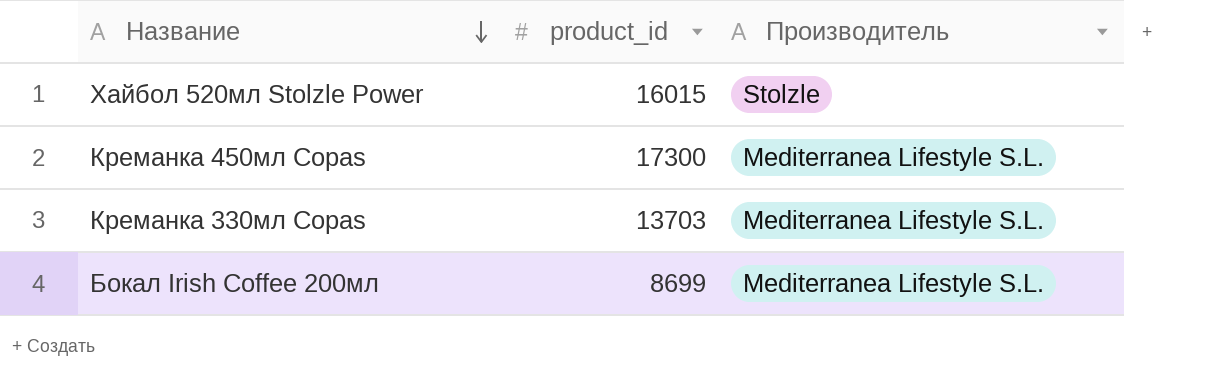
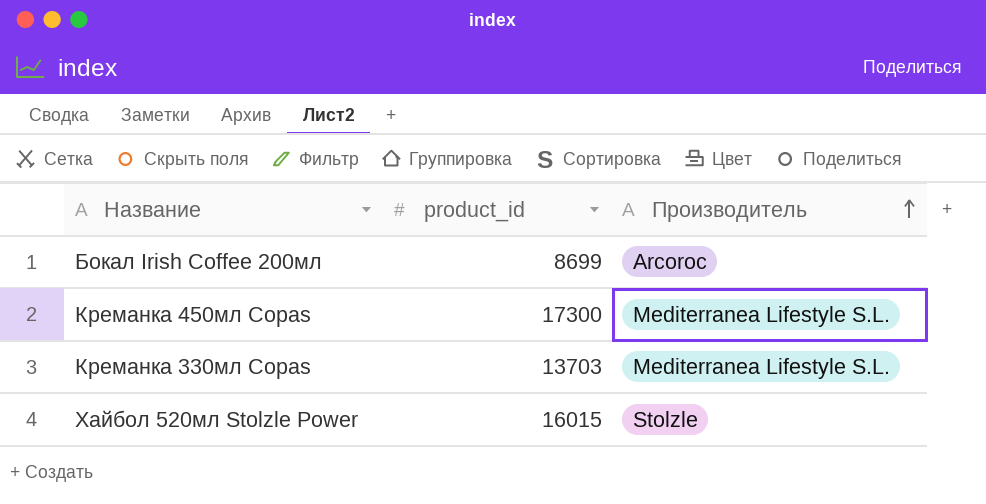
row order: Название descending -> Производитель ascending
Бокал Irish Coffee 200мл | Производитель: Mediterranea Lifestyle S.L. -> Arcoroc

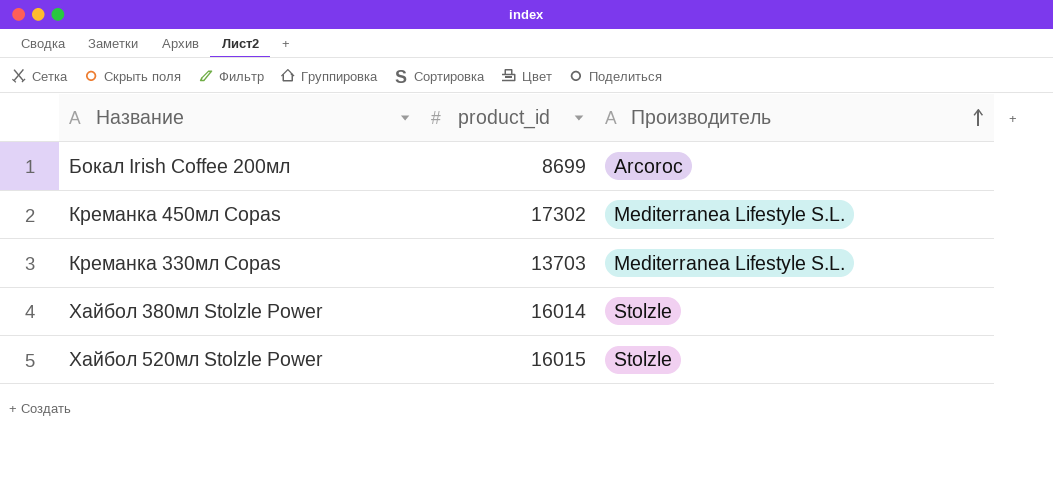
Креманка 450мл Copas | product_id: 17300 -> 17302
row Хайбол 380мл Stolzle Power: none -> 16014 | Stolzle

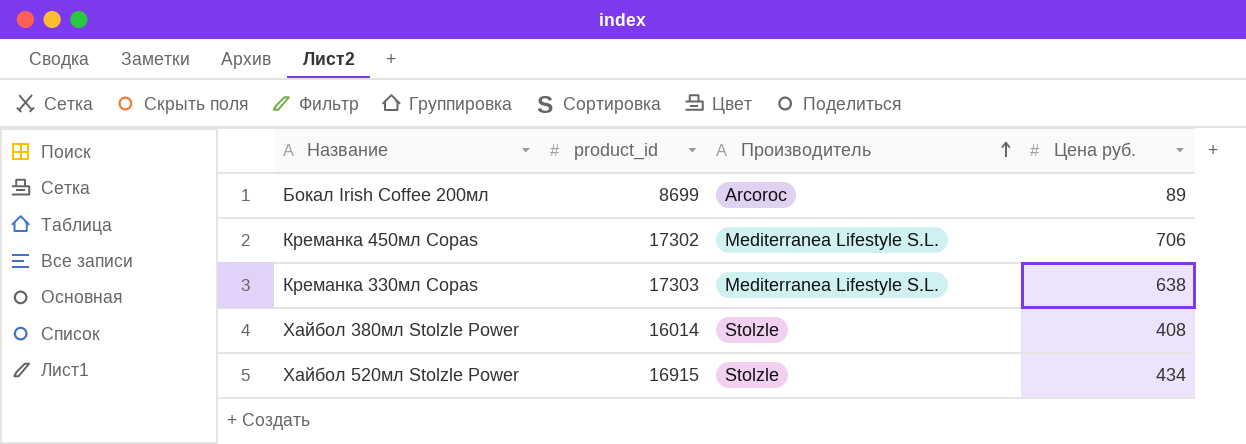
column Цена руб. | position: none -> 4
Креманка 330мл Copas | product_id: 13703 -> 17303
Хайбол 520мл Stolzle Power | product_id: 16015 -> 16915

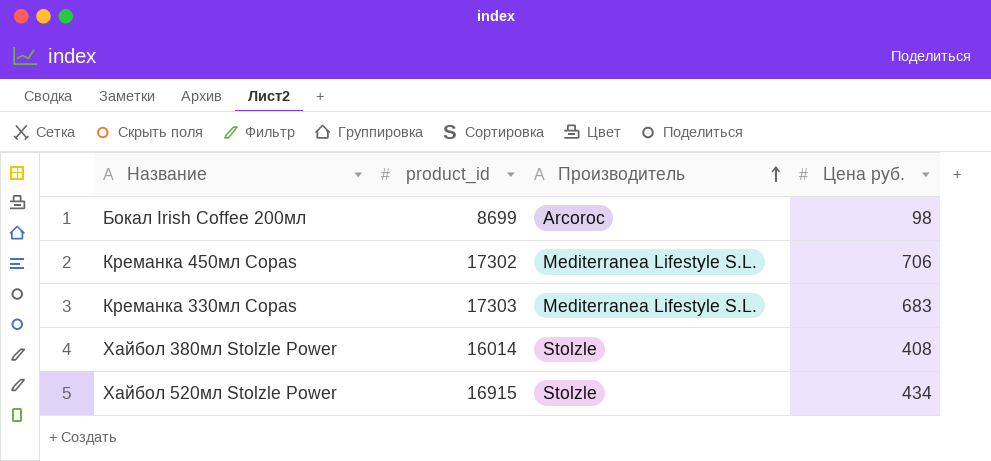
Бокал Irish Coffee 200мл | Цена руб.: 89 -> 98
Креманка 330мл Copas | Цена руб.: 638 -> 683

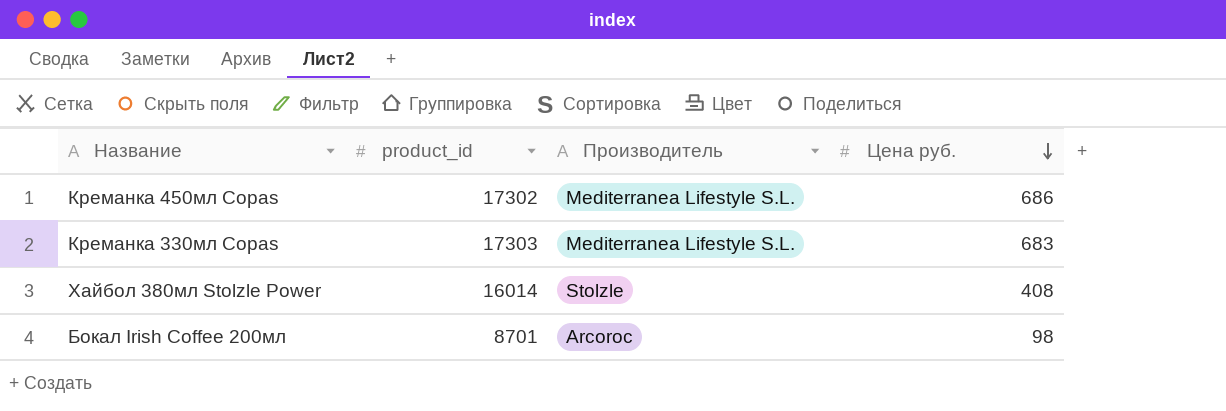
row order: Производитель ascending -> Цена руб. descending
row Хайбол 520мл Stolzle Power: 16915 | Stolzle | 434 -> none
Креманка 450мл Copas | Цена руб.: 706 -> 686
Бокал Irish Coffee 200мл | product_id: 8699 -> 8701

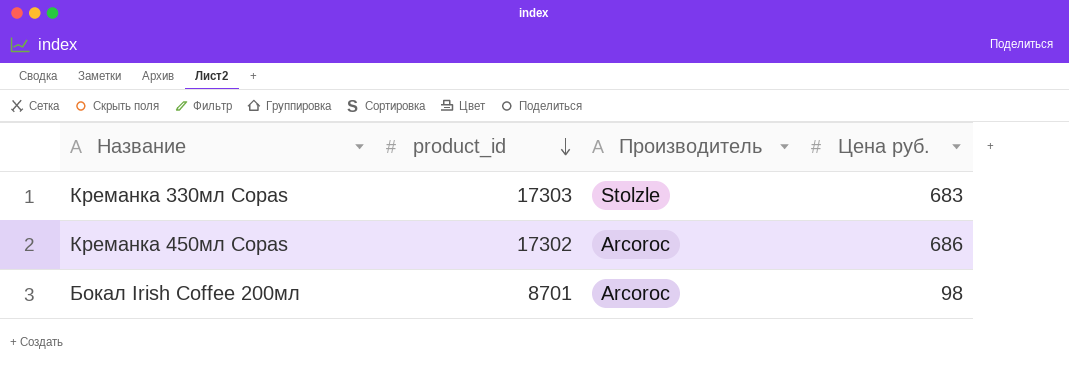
row order: Цена руб. descending -> product_id descending
row Хайбол 380мл Stolzle Power: 16014 | Stolzle | 408 -> none
Креманка 330мл Copas | Производитель: Mediterranea Lifestyle S.L. -> Stolzle
Креманка 450мл Copas | Производитель: Mediterranea Lifestyle S.L. -> Arcoroc

